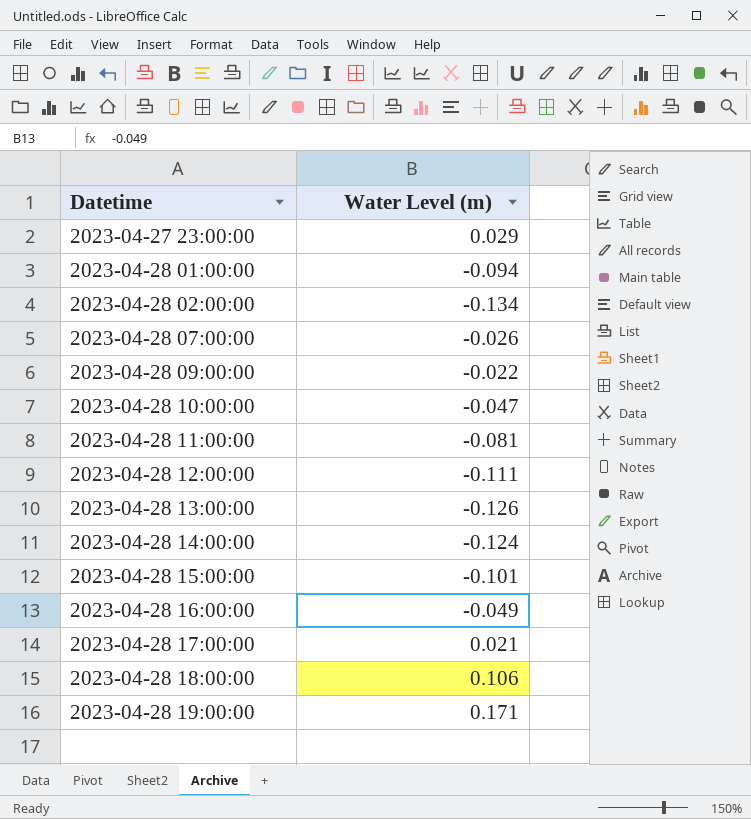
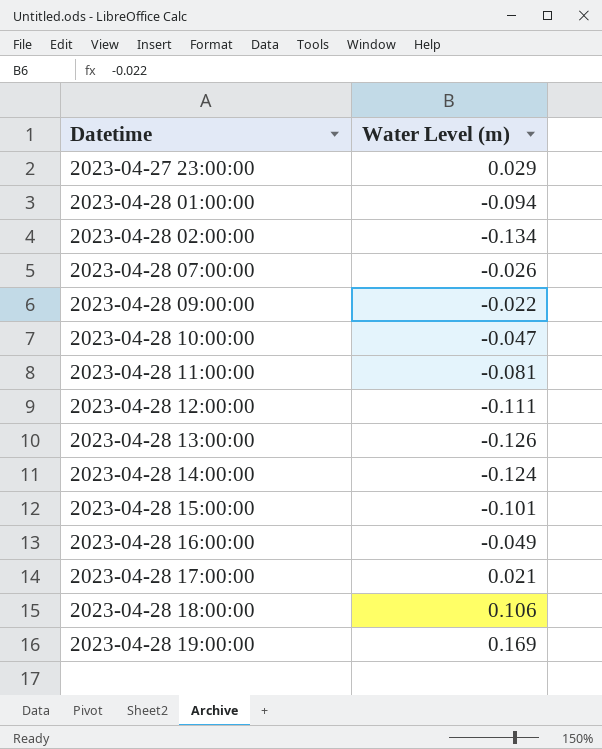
2023-04-28 19:00:00 | Water Level (m): 0.171 -> 0.169

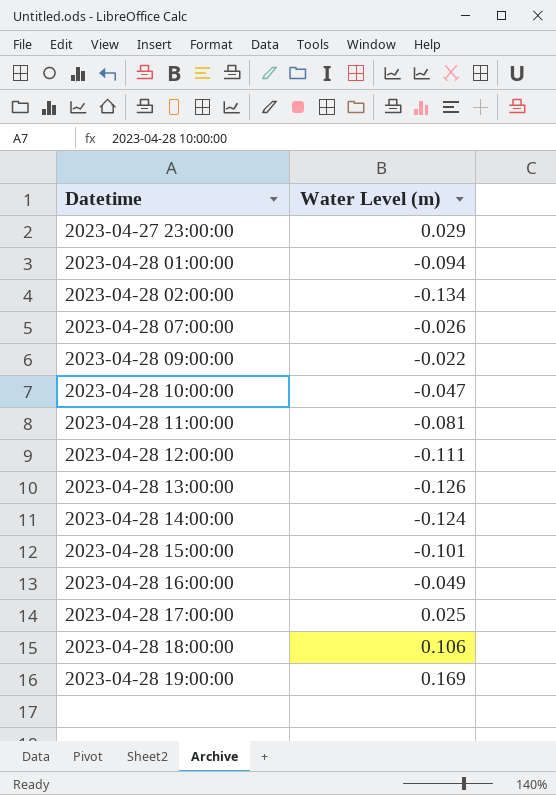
2023-04-28 17:00:00 | Water Level (m): 0.021 -> 0.025

